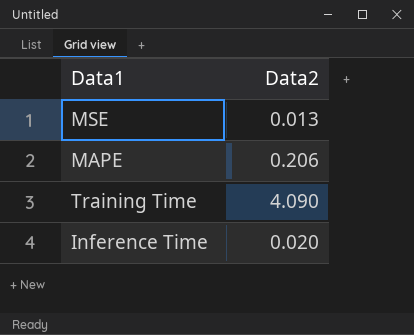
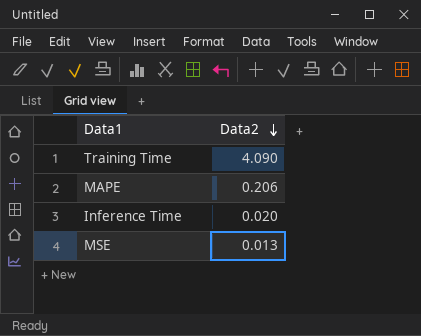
row order: none -> Data2 descending

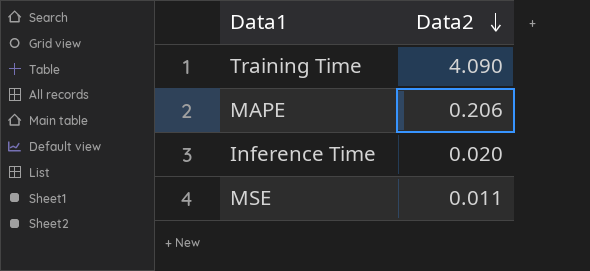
MSE | Data2: 0.013 -> 0.011

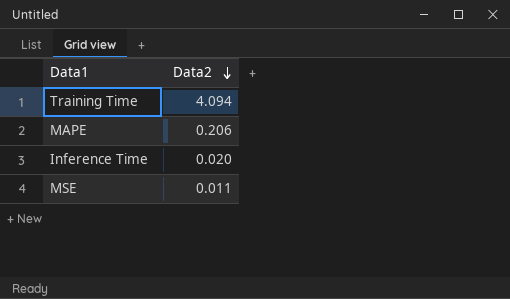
Training Time | Data2: 4.090 -> 4.094

